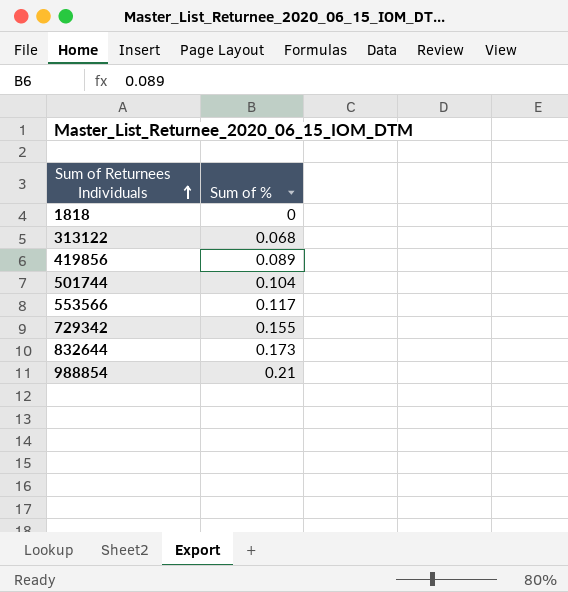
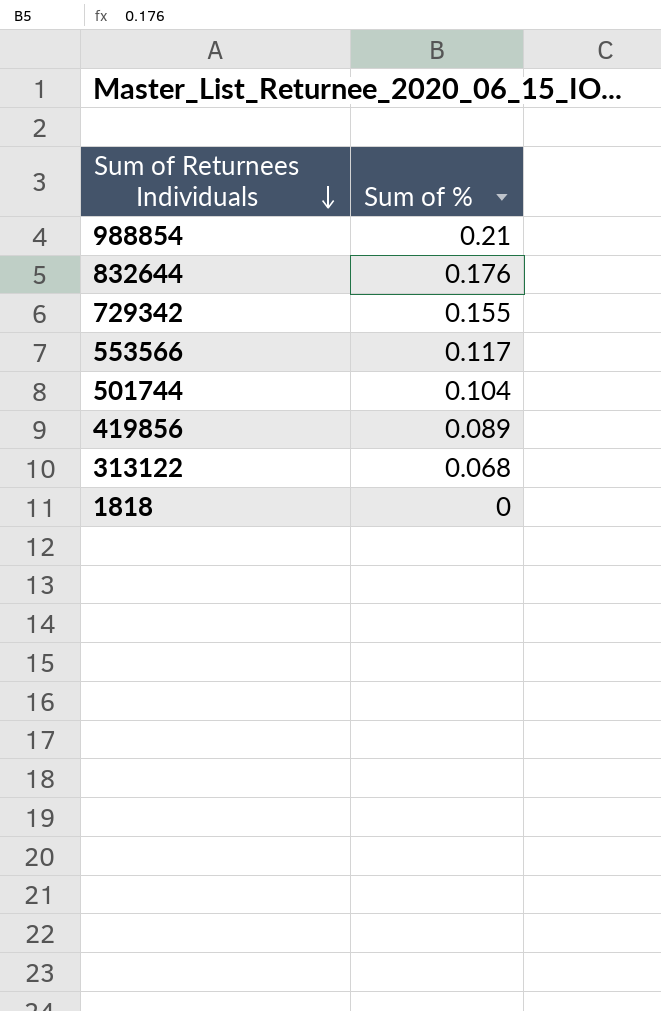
row order: Sum of Returnees Individuals ascending -> Sum of Returnees Individuals descending
832644 | Sum of %: 0.173 -> 0.176

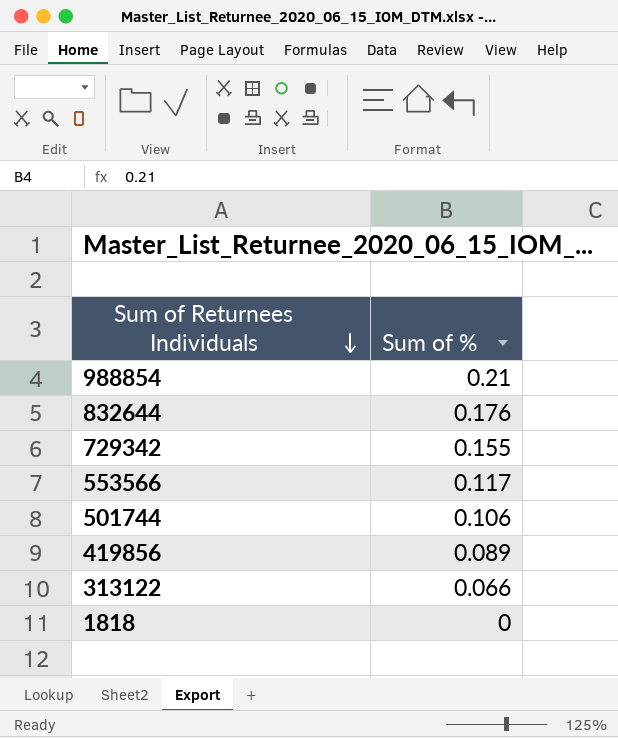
501744 | Sum of %: 0.104 -> 0.106
313122 | Sum of %: 0.068 -> 0.066

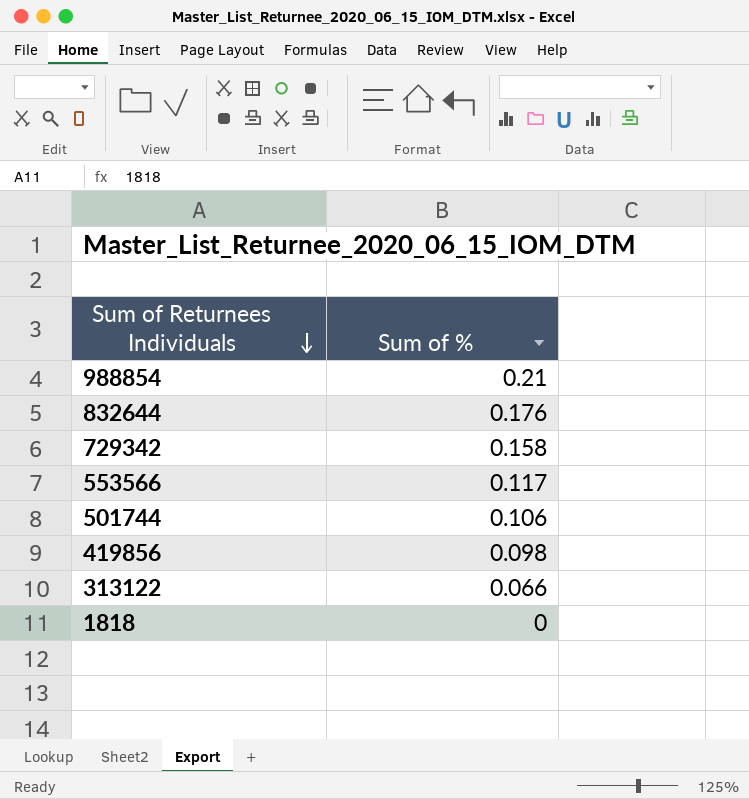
729342 | Sum of %: 0.155 -> 0.158
419856 | Sum of %: 0.089 -> 0.098

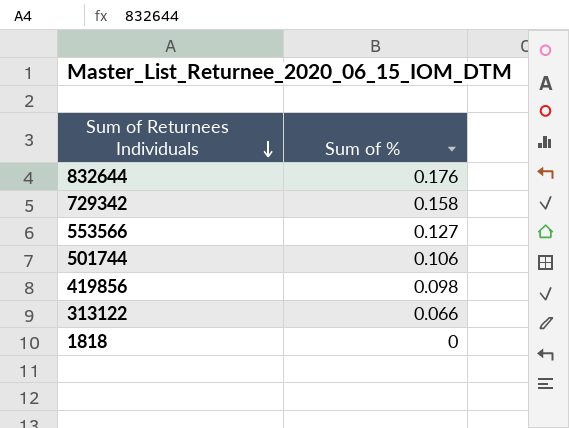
row 988854: 0.21 -> none
553566 | Sum of %: 0.117 -> 0.127

